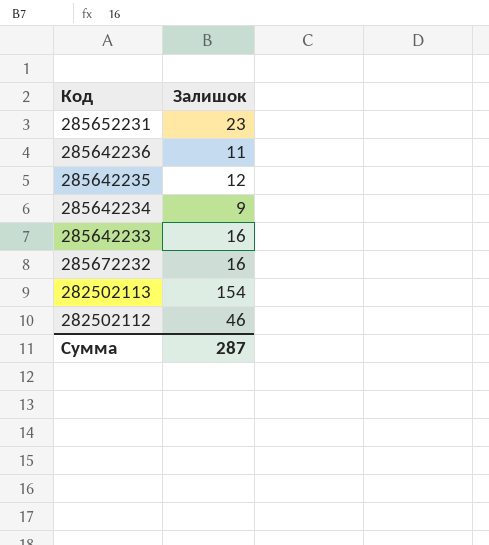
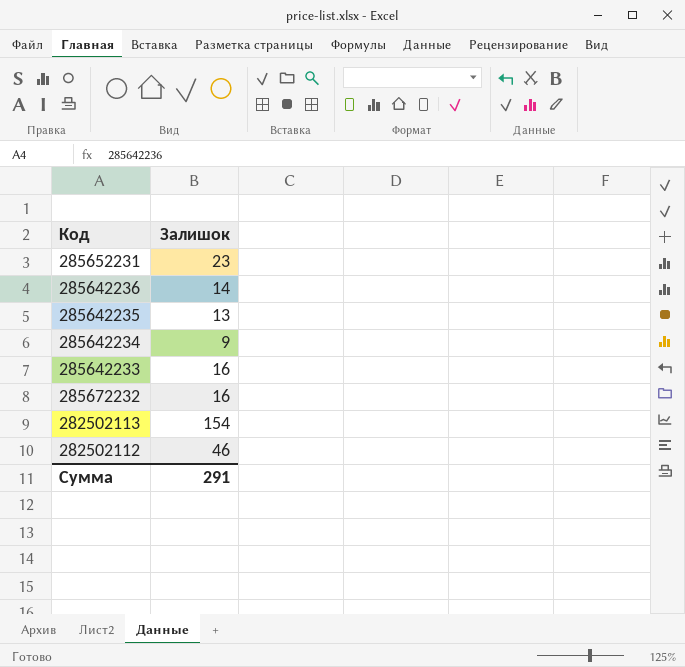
285642236 | Залишок: 11 -> 14
285642235 | Залишок: 12 -> 13
Сумма | Залишок: 287 -> 291

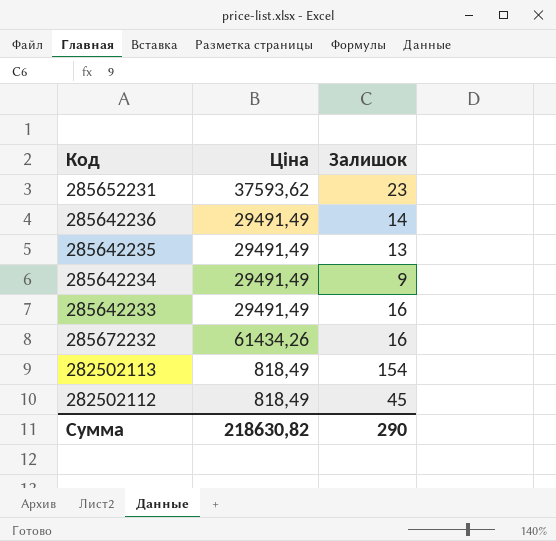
column Ціна | position: none -> 2
282502112 | Залишок: 46 -> 45
Сумма | Залишок: 291 -> 290

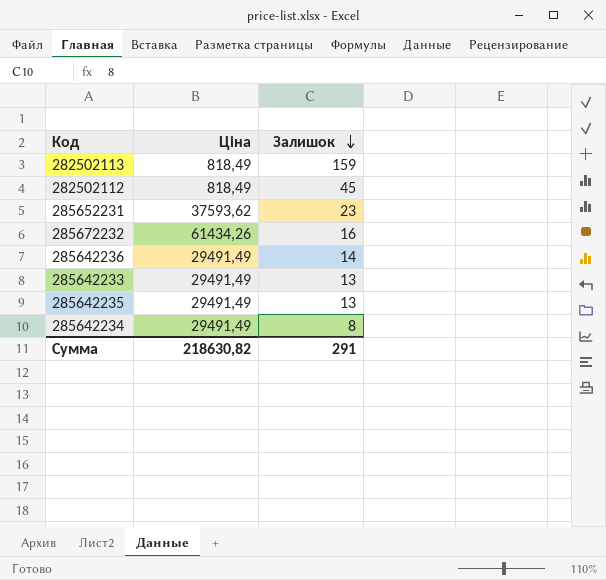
row order: none -> Залишок descending
282502113 | Залишок: 154 -> 159
285642233 | Залишок: 16 -> 13
285642234 | Залишок: 9 -> 8
Сумма | Залишок: 290 -> 291

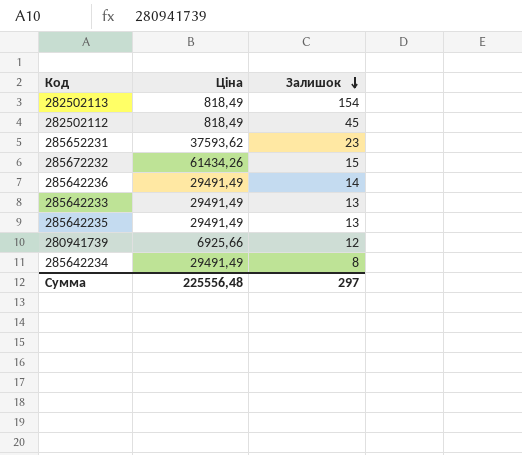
282502113 | Залишок: 159 -> 154
285672232 | Залишок: 16 -> 15
row 280941739: none -> 6925,66 | 12
Сумма | Ціна: 218630,82 -> 225556,48
Сумма | Залишок: 291 -> 297

